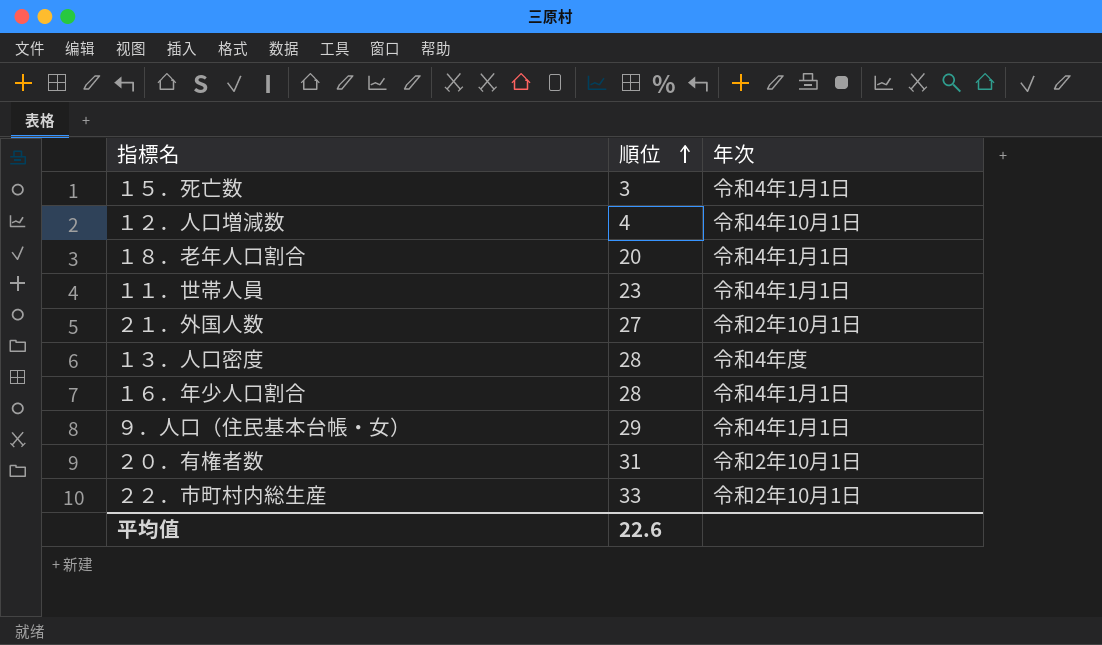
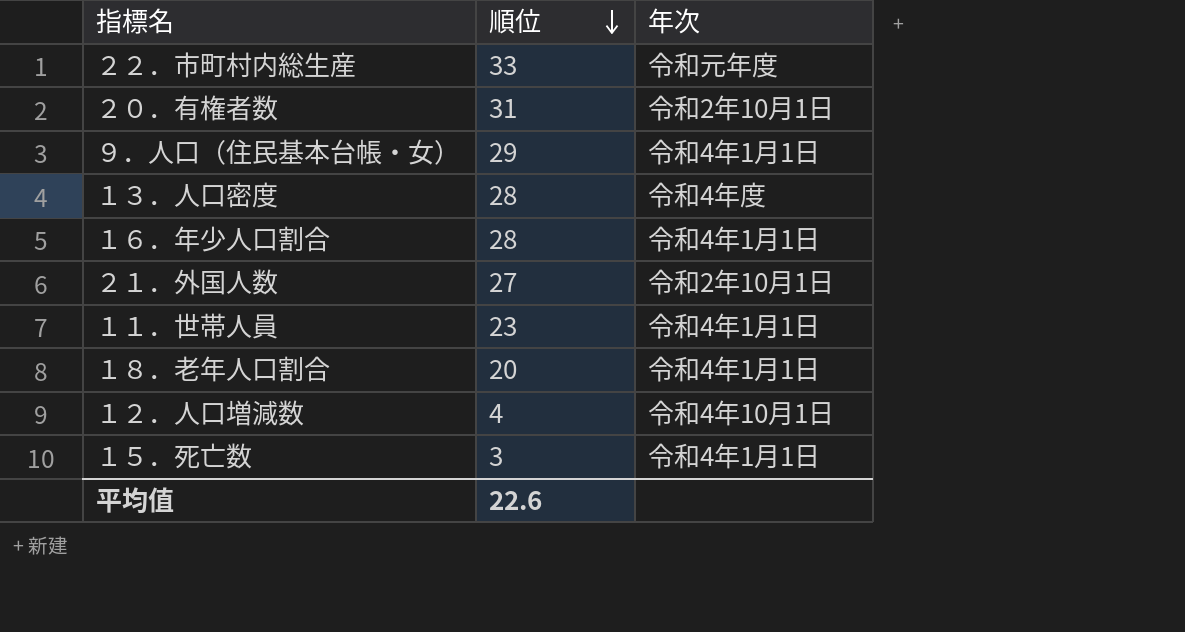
row order: 順位 ascending -> 順位 descending
２２．市町村内総生産 | 年次: 令和2年10月1日 -> 令和元年度

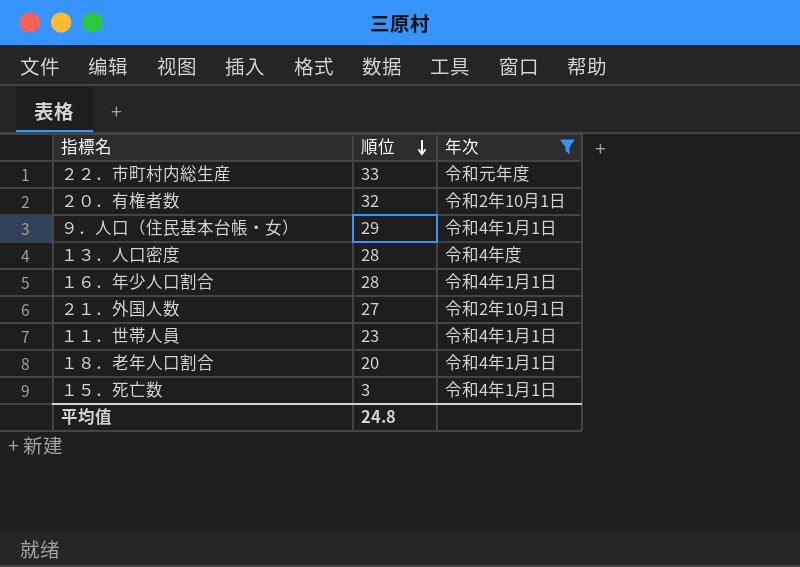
filter: none -> 年次 != 令和4年10月1日
２０．有権者数 | 順位: 31 -> 32
平均值 | 順位: 22.6 -> 24.8

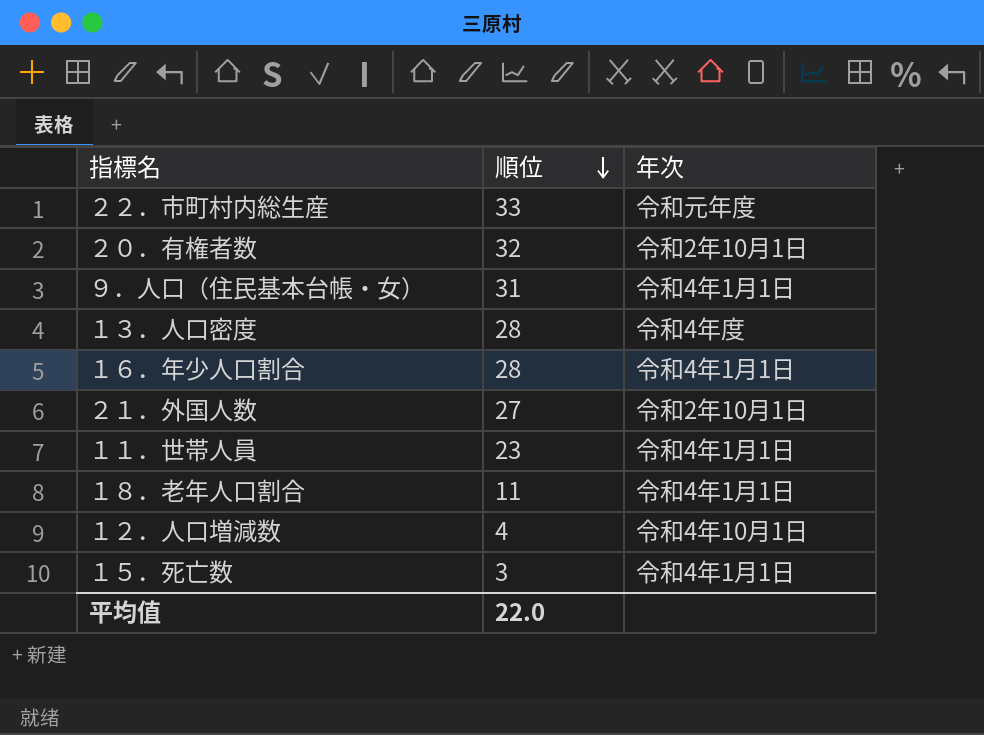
filter: 年次 != 令和4年10月1日 -> none
９．人口（住民基本台帳・女） | 順位: 29 -> 31
１８．老年人口割合 | 順位: 20 -> 11
平均值 | 順位: 24.8 -> 22.0

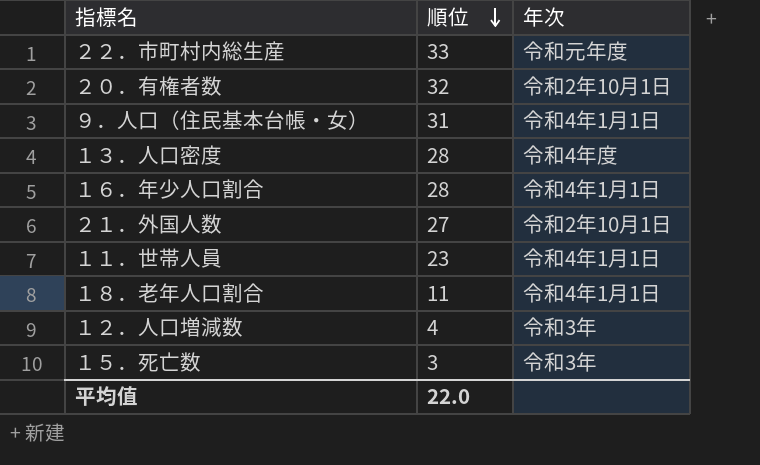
１２．人口増減数 | 年次: 令和4年10月1日 -> 令和3年
１５．死亡数 | 年次: 令和4年1月1日 -> 令和3年

